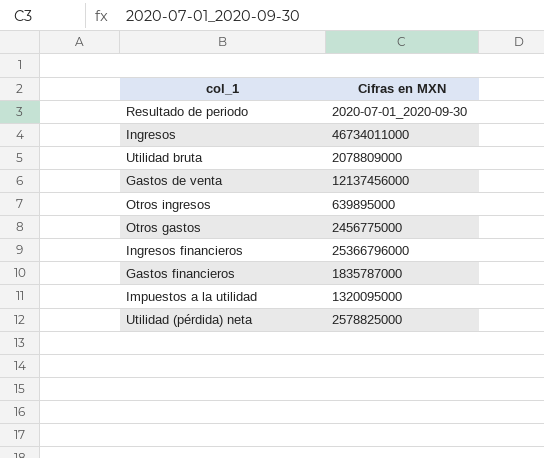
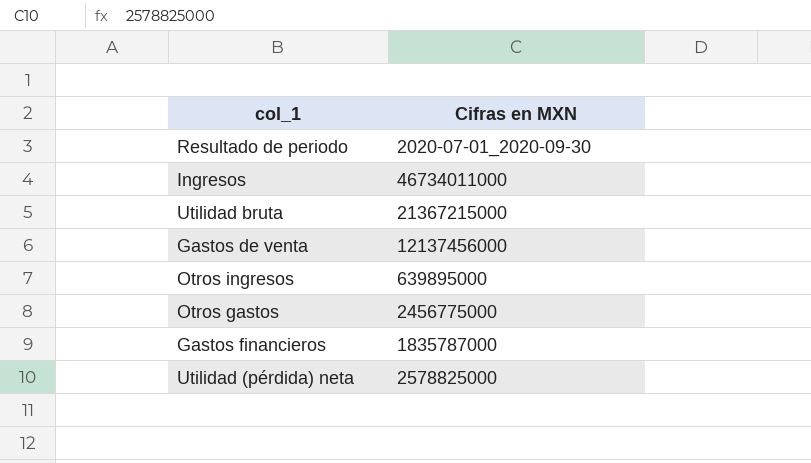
row Ingresos financieros: 25366796000 -> none
row Impuestos a la utilidad: 1320095000 -> none
Utilidad bruta | Cifras en MXN: 2078809000 -> 21367215000

